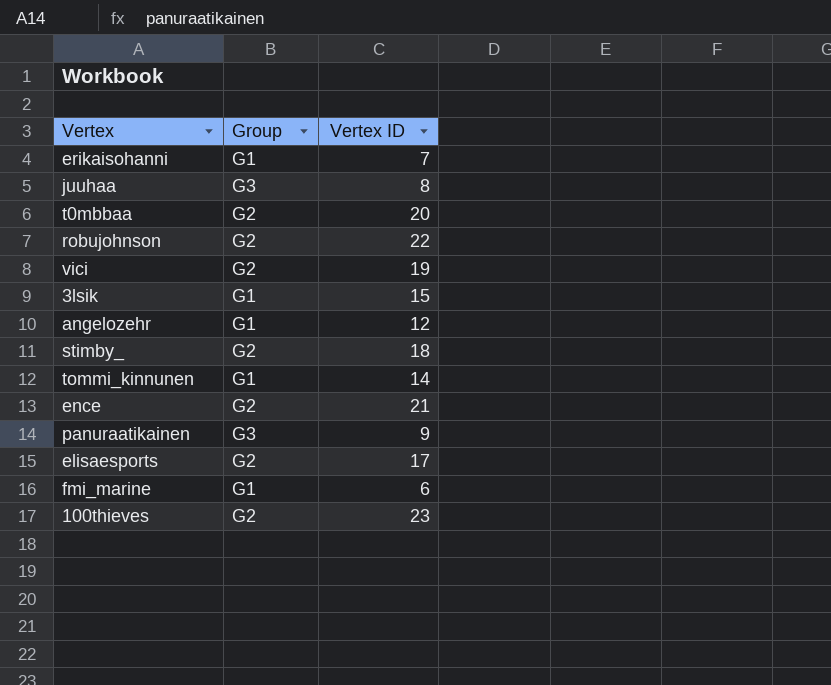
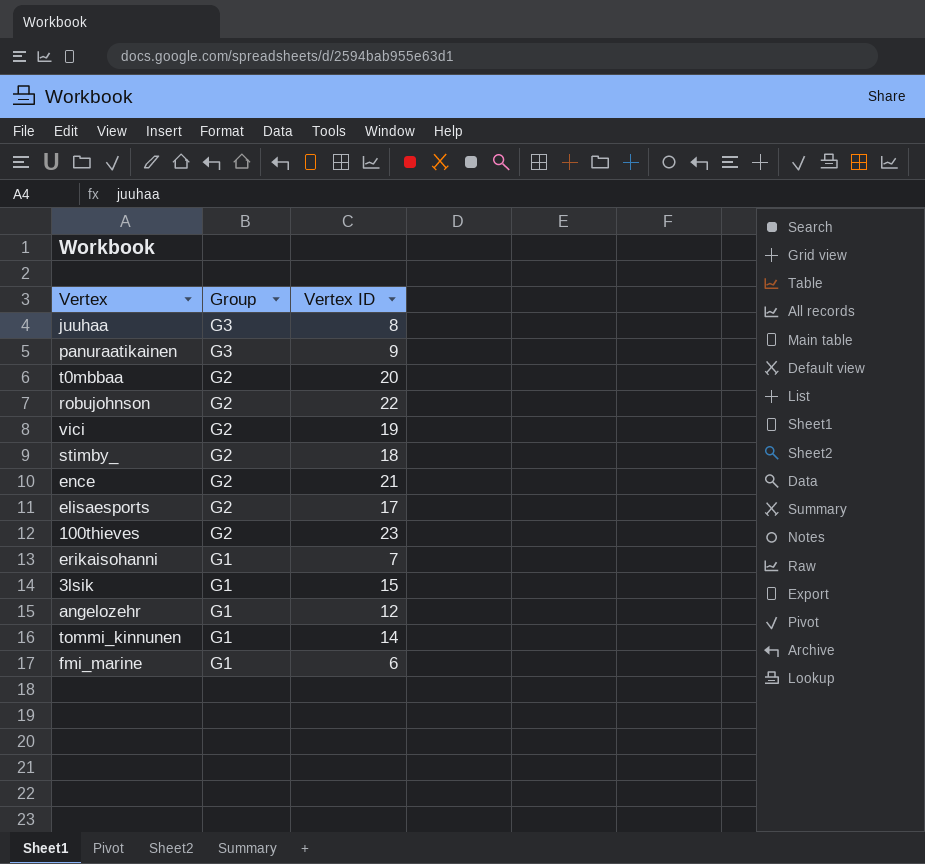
row order: none -> Group descending

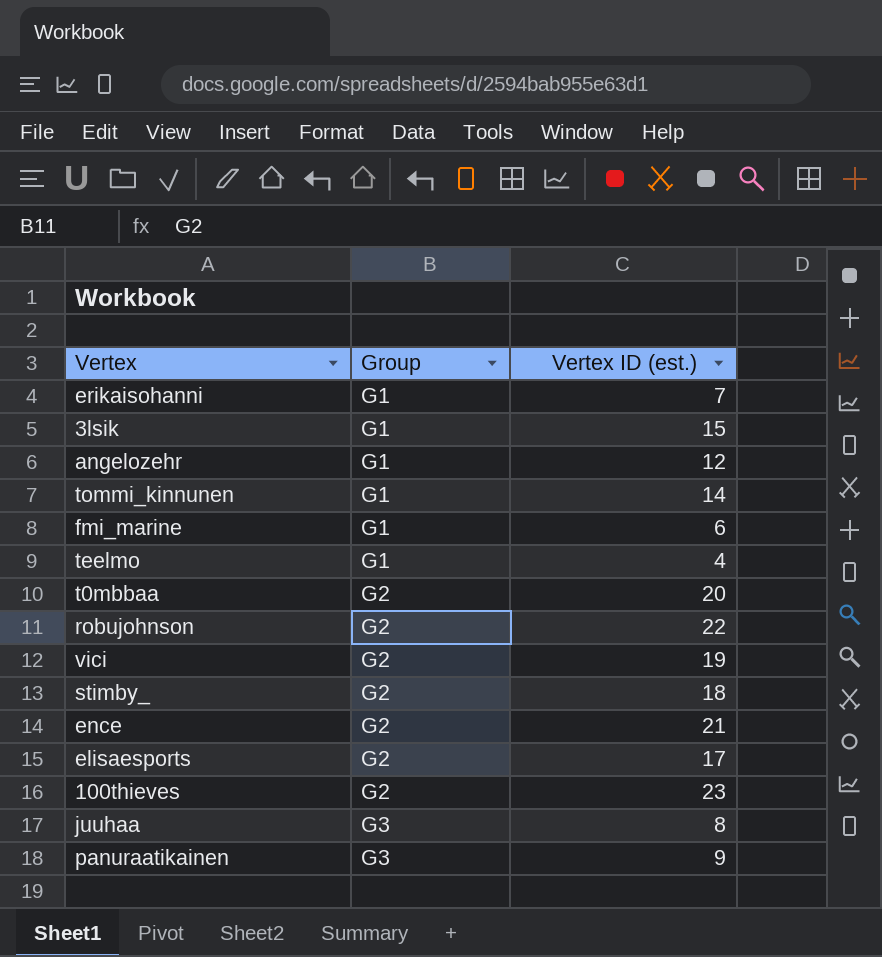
row order: Group descending -> Group ascending
column name: Vertex ID -> Vertex ID (est.)
row teelmo: none -> G1 | 4

